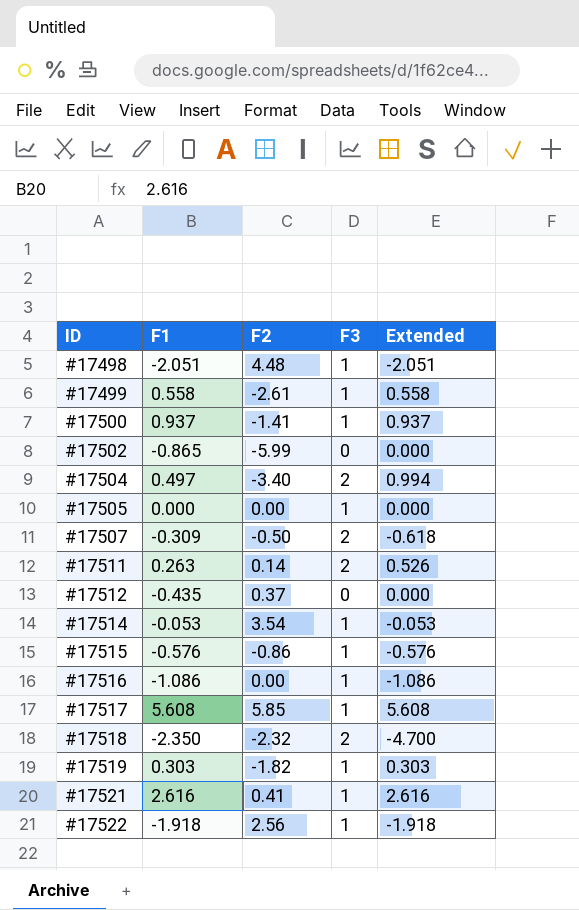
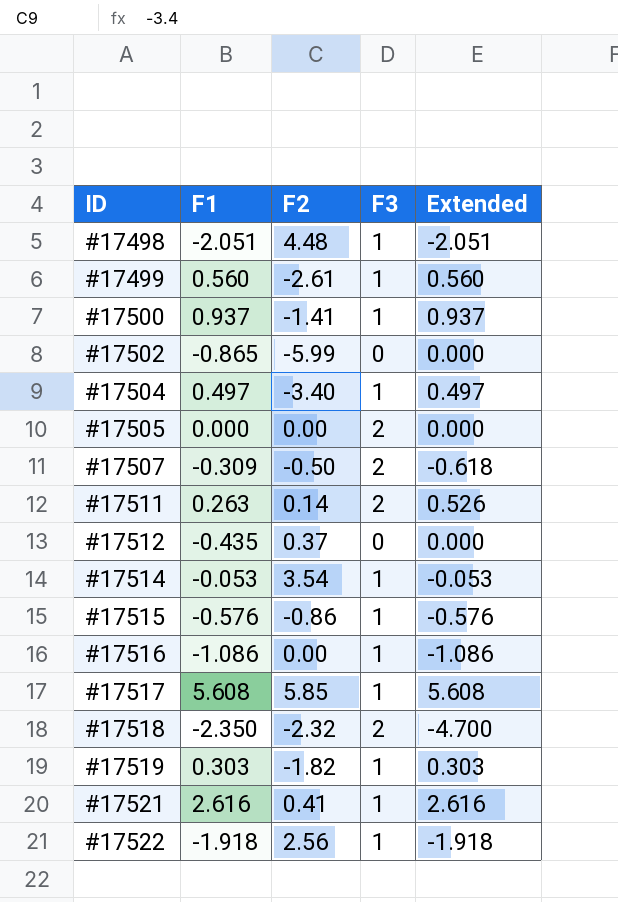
#17499 | F1: 0.558 -> 0.560
#17499 | Extended: 0.558 -> 0.560
#17504 | F3: 2 -> 1
#17504 | Extended: 0.994 -> 0.497
#17505 | F3: 1 -> 2

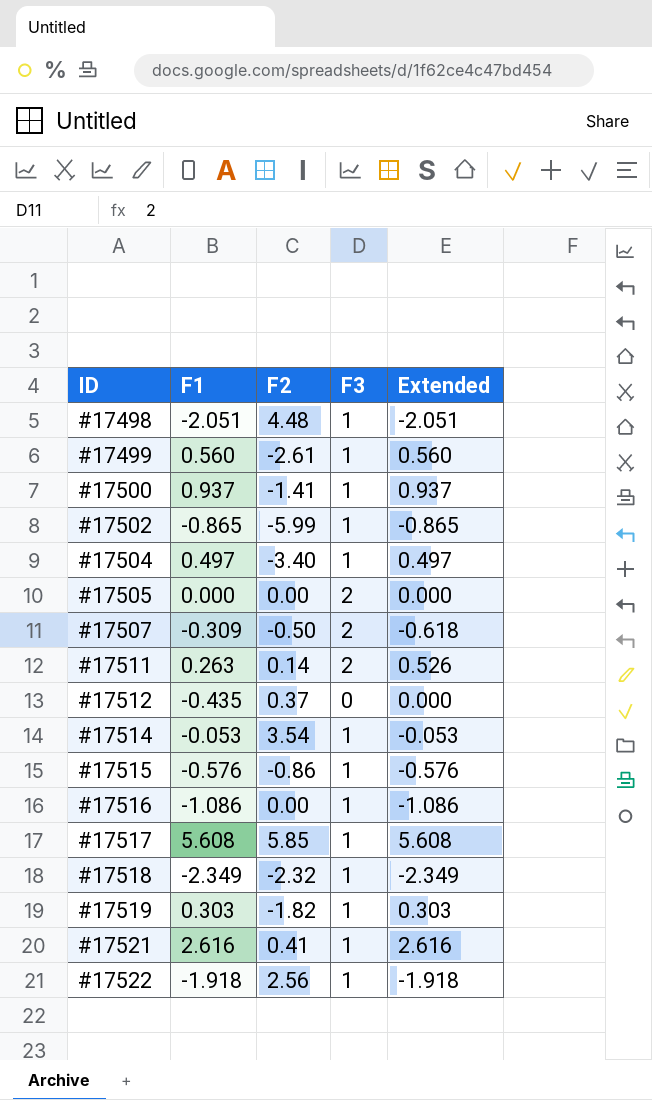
#17502 | F3: 0 -> 1
#17502 | Extended: 0.000 -> -0.865
#17518 | F1: -2.350 -> -2.349
#17518 | F3: 2 -> 1
#17518 | Extended: -4.700 -> -2.349

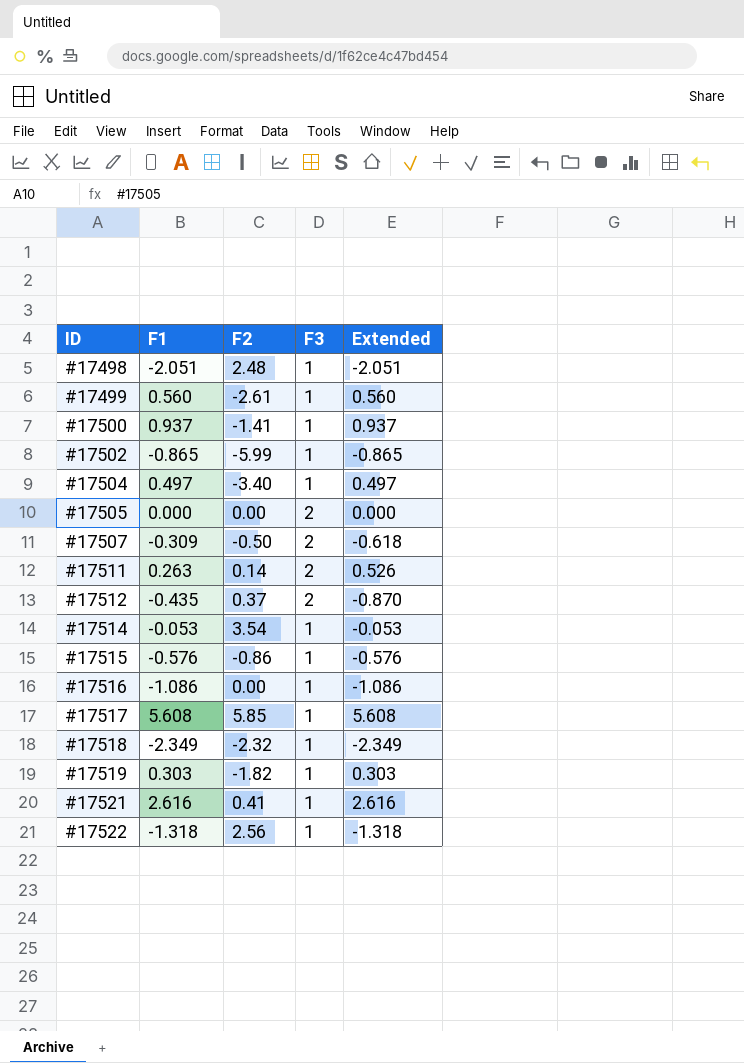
#17498 | F2: 4.48 -> 2.48
#17512 | F3: 0 -> 2
#17512 | Extended: 0.000 -> -0.870
#17522 | F1: -1.918 -> -1.318
#17522 | Extended: -1.918 -> -1.318

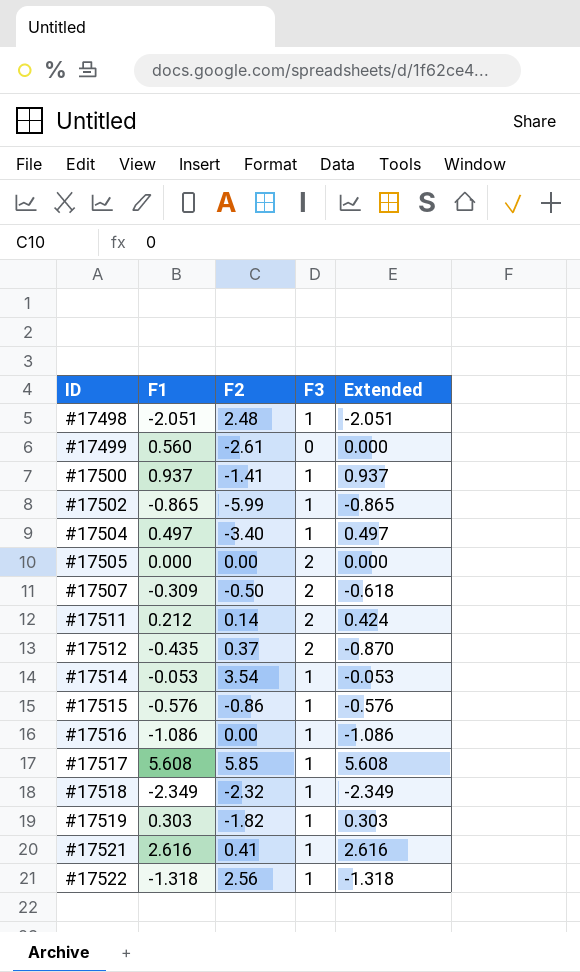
#17499 | F3: 1 -> 0
#17499 | Extended: 0.560 -> 0.000
#17511 | F1: 0.263 -> 0.212
#17511 | Extended: 0.526 -> 0.424

